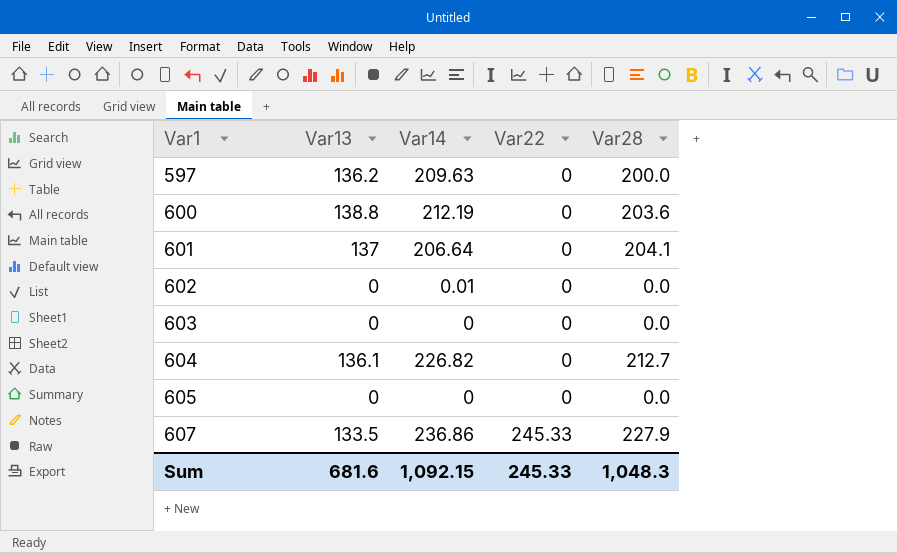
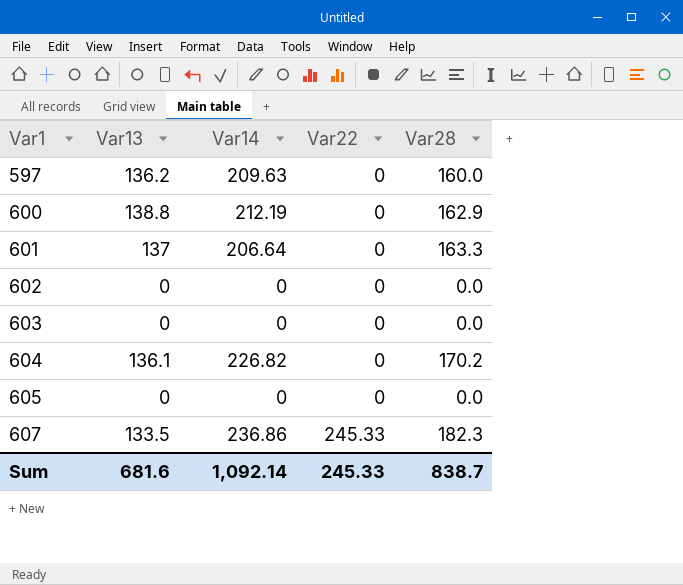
597 | Var28: 200.0 -> 160.0
600 | Var28: 203.6 -> 162.9
601 | Var28: 204.1 -> 163.3
602 | Var14: 0.01 -> 0
604 | Var28: 212.7 -> 170.2
607 | Var28: 227.9 -> 182.3
Sum | Var14: 1,092.15 -> 1,092.14
Sum | Var28: 1,048.3 -> 838.7

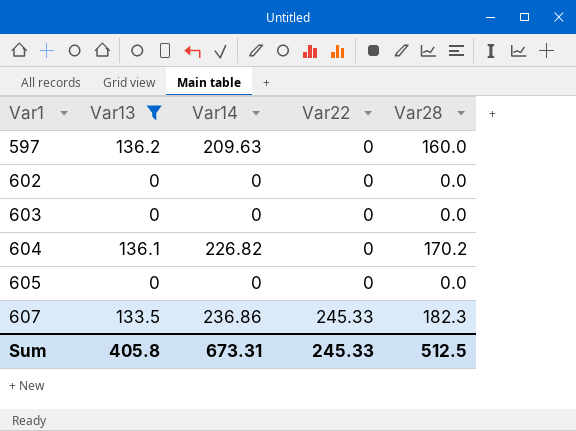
filter: none -> Var13 <= 136.2
Sum | Var13: 681.6 -> 405.8
Sum | Var14: 1,092.14 -> 673.31
Sum | Var28: 838.7 -> 512.5

